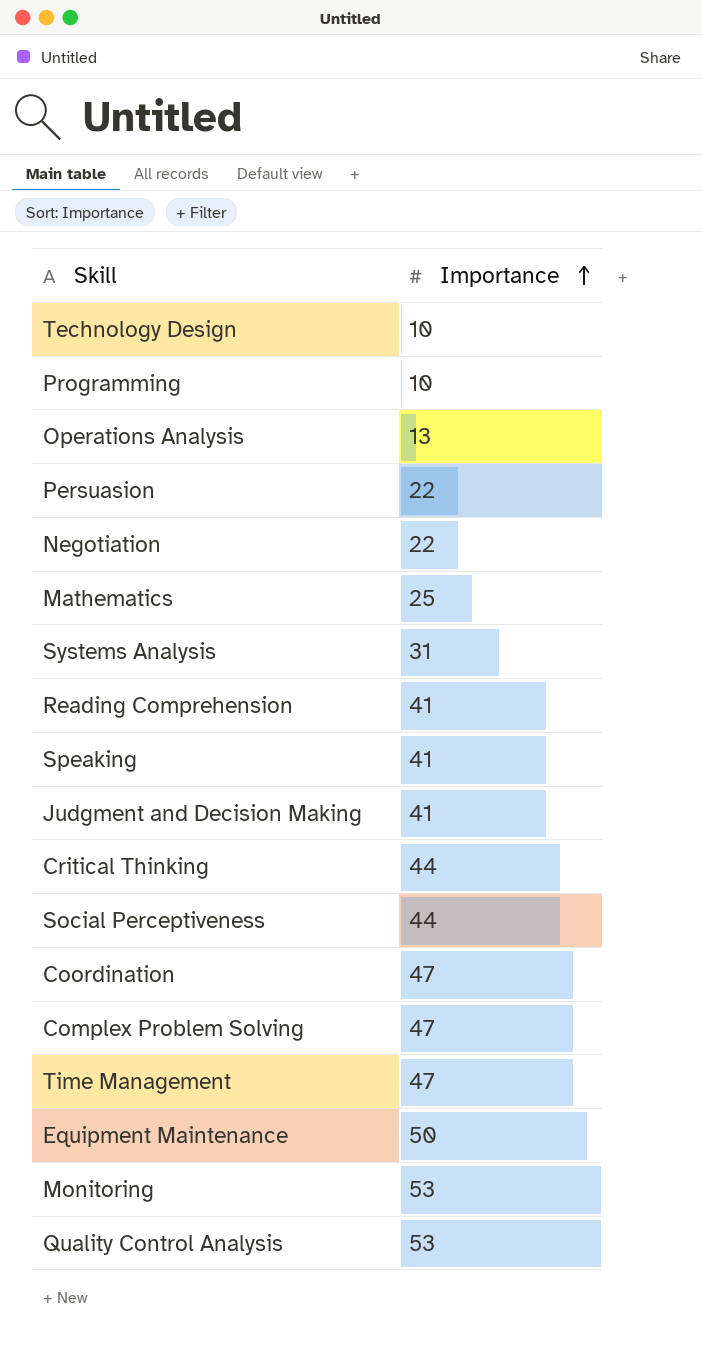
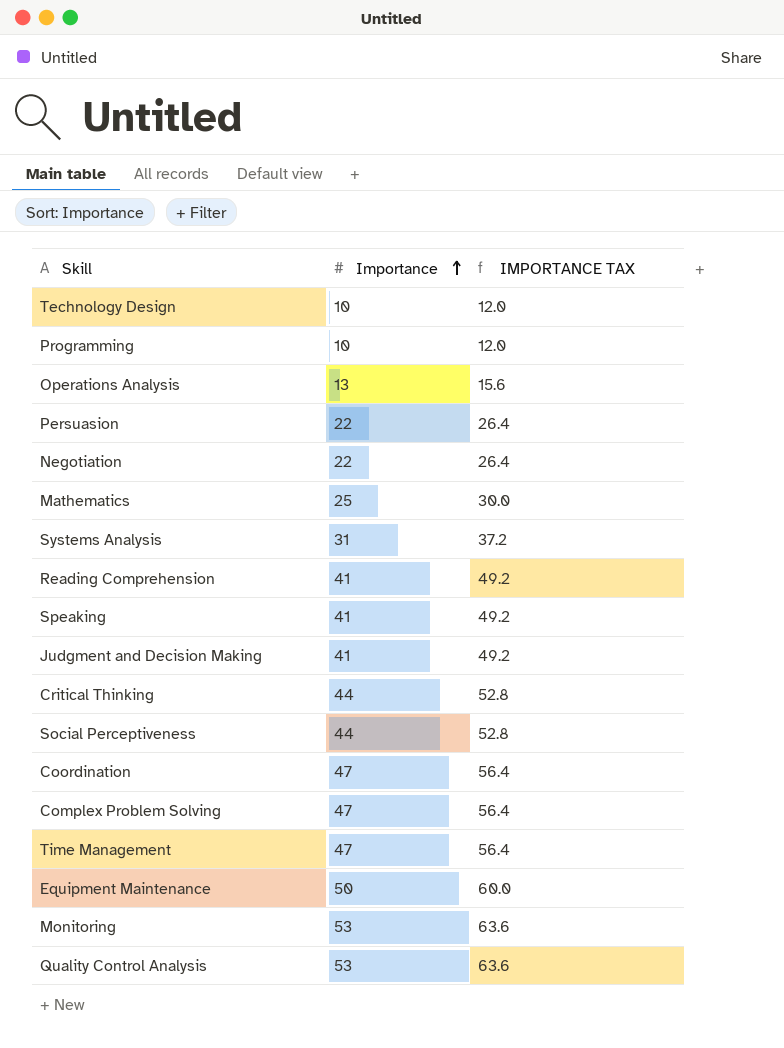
column IMPORTANCE TAX | formula: none -> [Importance] * 1.2

